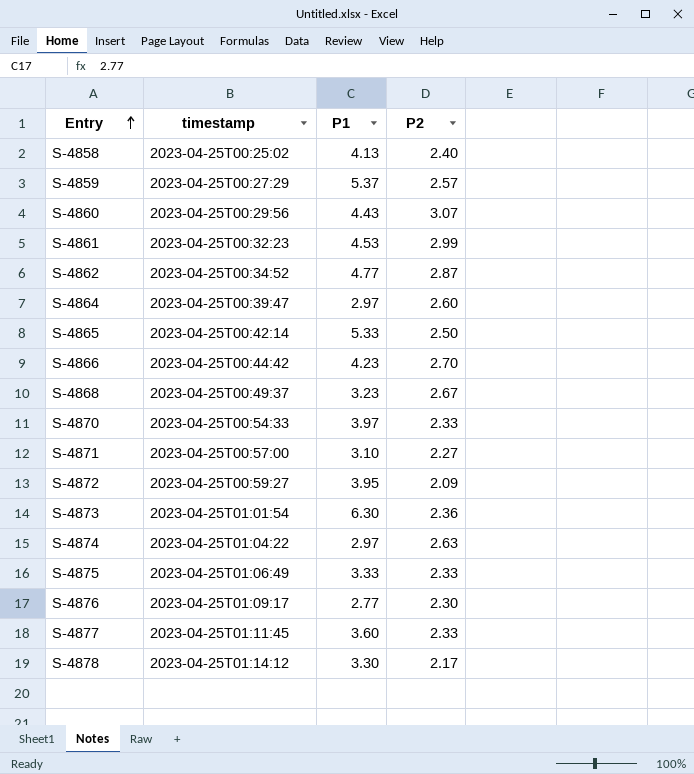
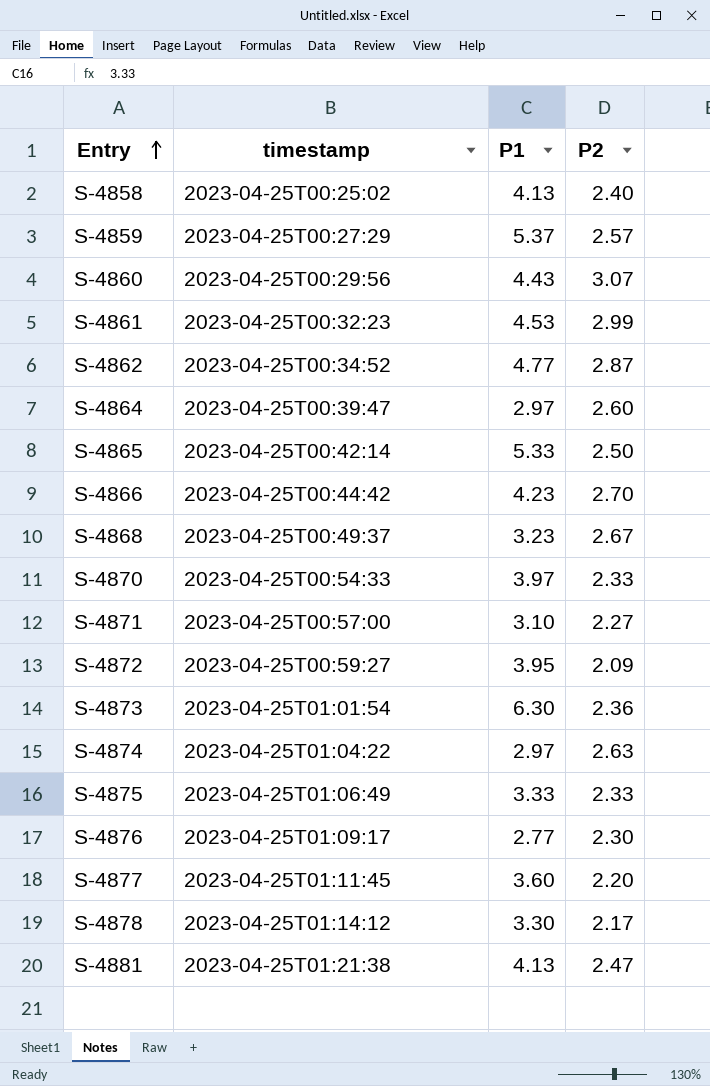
S-4877 | P2: 2.33 -> 2.20
row S-4881: none -> 2023-04-25T01:21:38 | 4.13 | 2.47

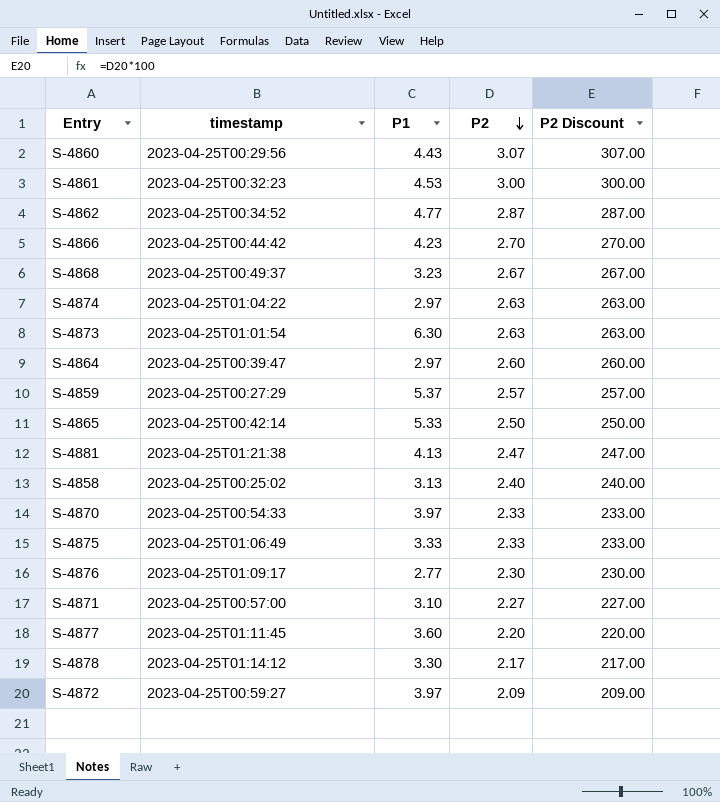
row order: Entry ascending -> P2 descending
column P2 Discount | formula: none -> [P2] * 100
S-4861 | P2: 2.99 -> 3.00
S-4873 | P2: 2.36 -> 2.63
S-4858 | P1: 4.13 -> 3.13
S-4872 | P1: 3.95 -> 3.97

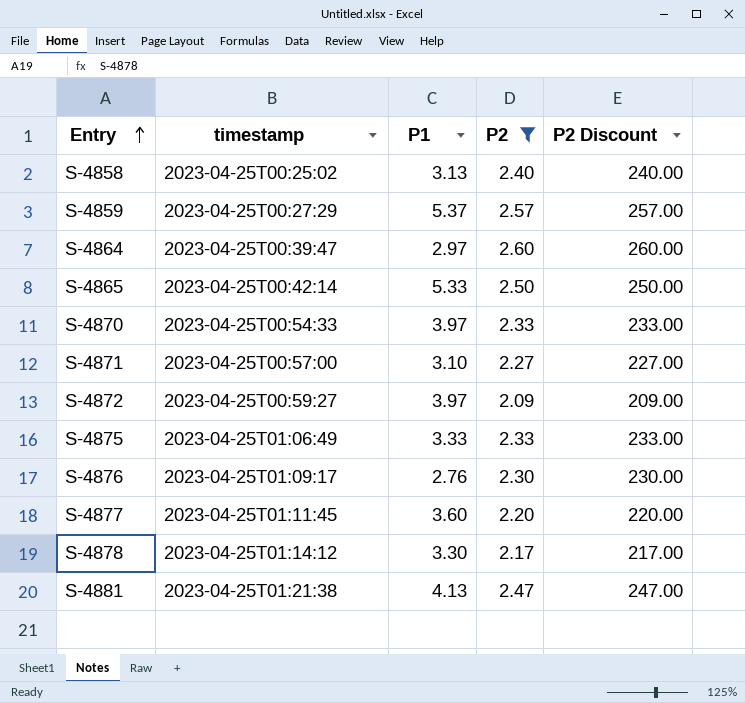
filter: none -> P2 <= 2.60
row order: P2 descending -> Entry ascending
S-4876 | P1: 2.77 -> 2.76

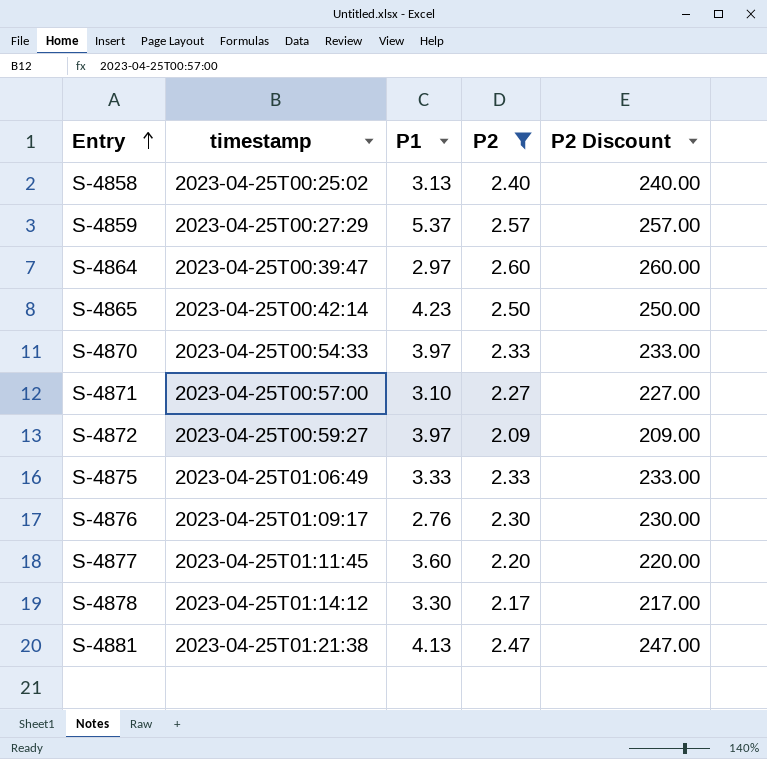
S-4865 | P1: 5.33 -> 4.23

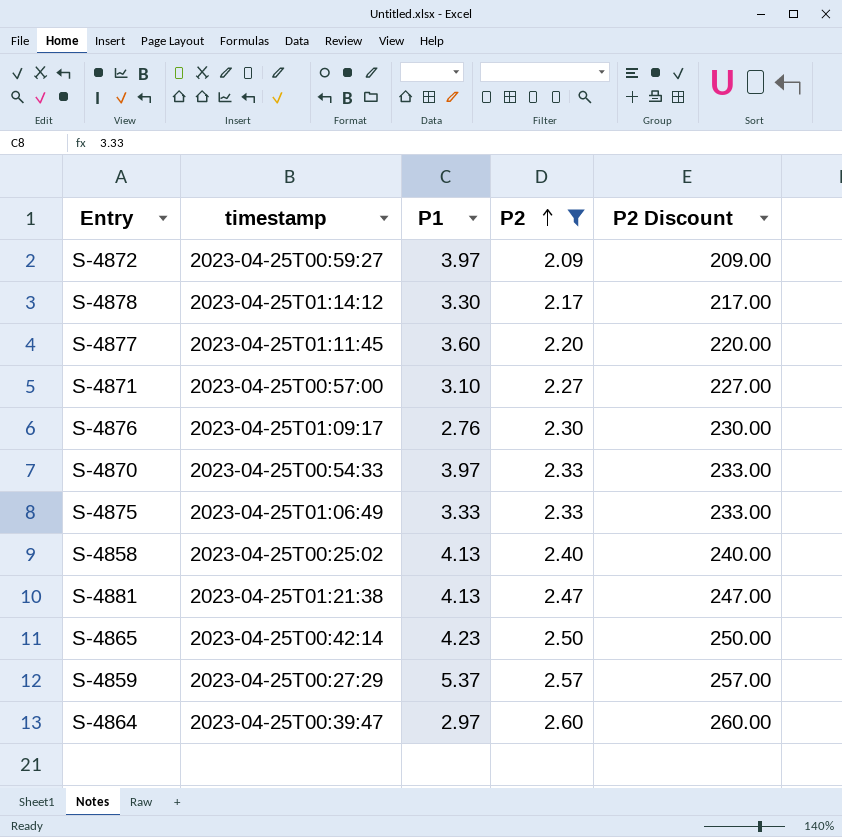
row order: Entry ascending -> P2 ascending
S-4858 | P1: 3.13 -> 4.13

